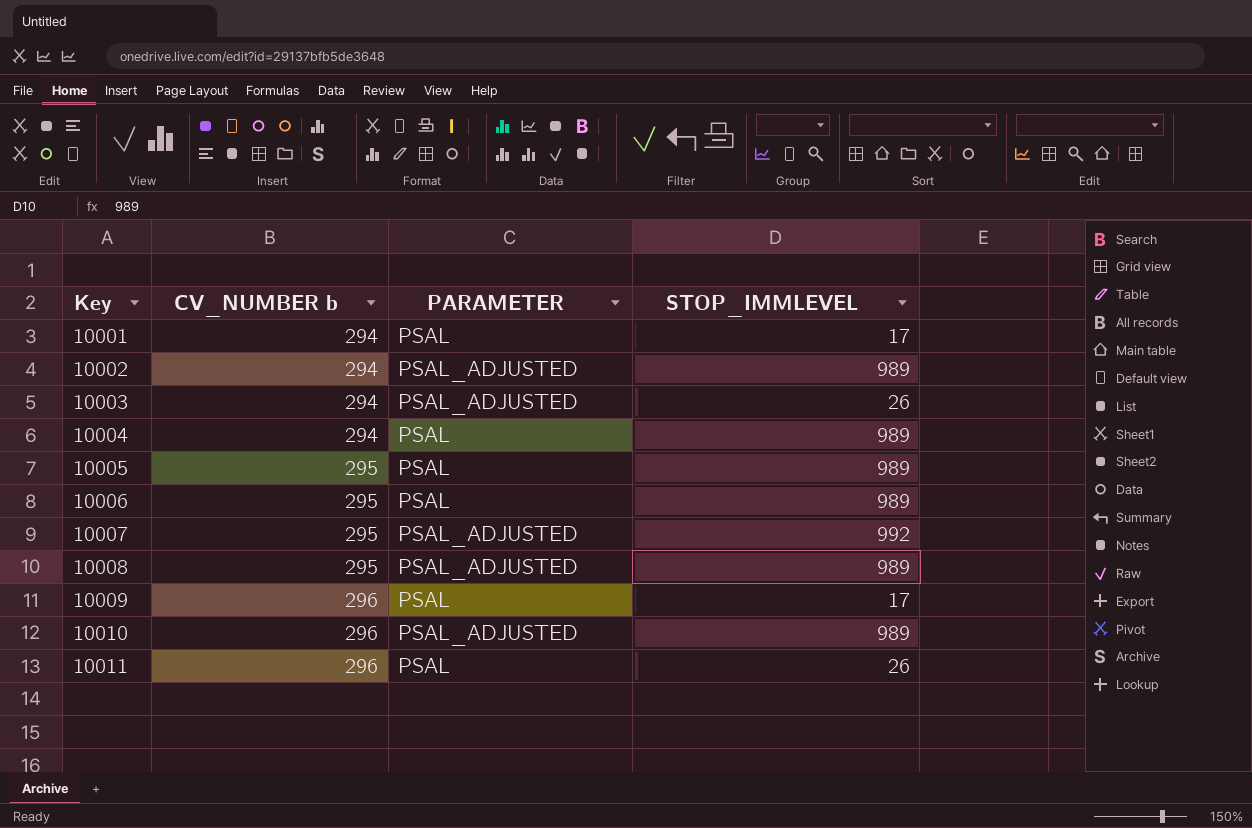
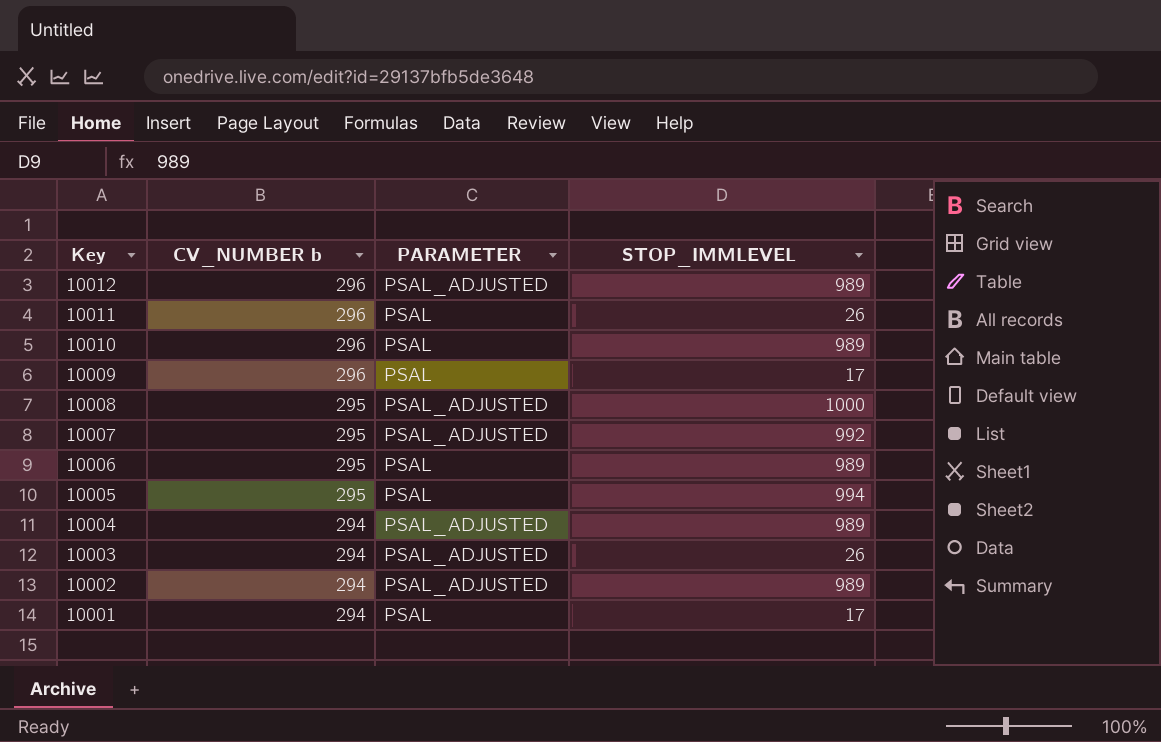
row order: Key ascending -> Key descending
row 10012: none -> 296 | PSAL_ADJUSTED | 989
10010 | PARAMETER: PSAL_ADJUSTED -> PSAL
10008 | STOP_IMMLEVEL: 989 -> 1000
10005 | STOP_IMMLEVEL: 989 -> 994
10004 | PARAMETER: PSAL -> PSAL_ADJUSTED

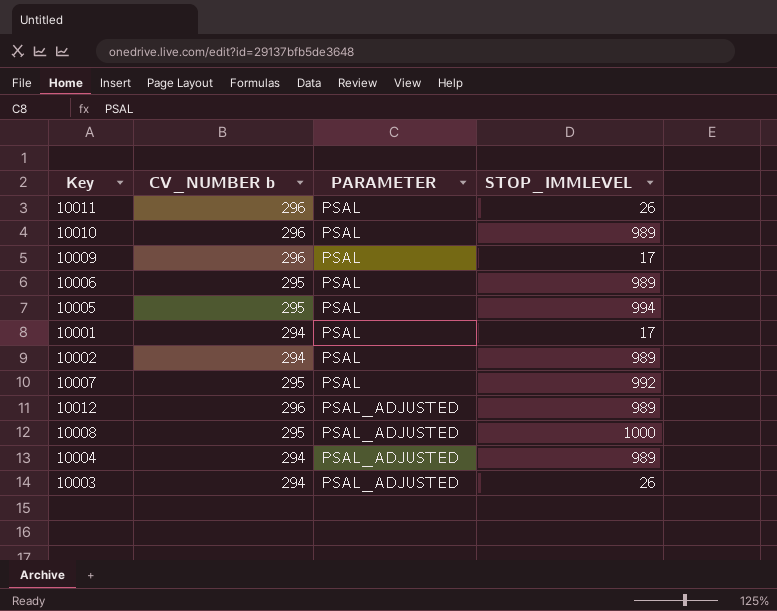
row order: Key descending -> PARAMETER ascending
10002 | PARAMETER: PSAL_ADJUSTED -> PSAL
10007 | PARAMETER: PSAL_ADJUSTED -> PSAL

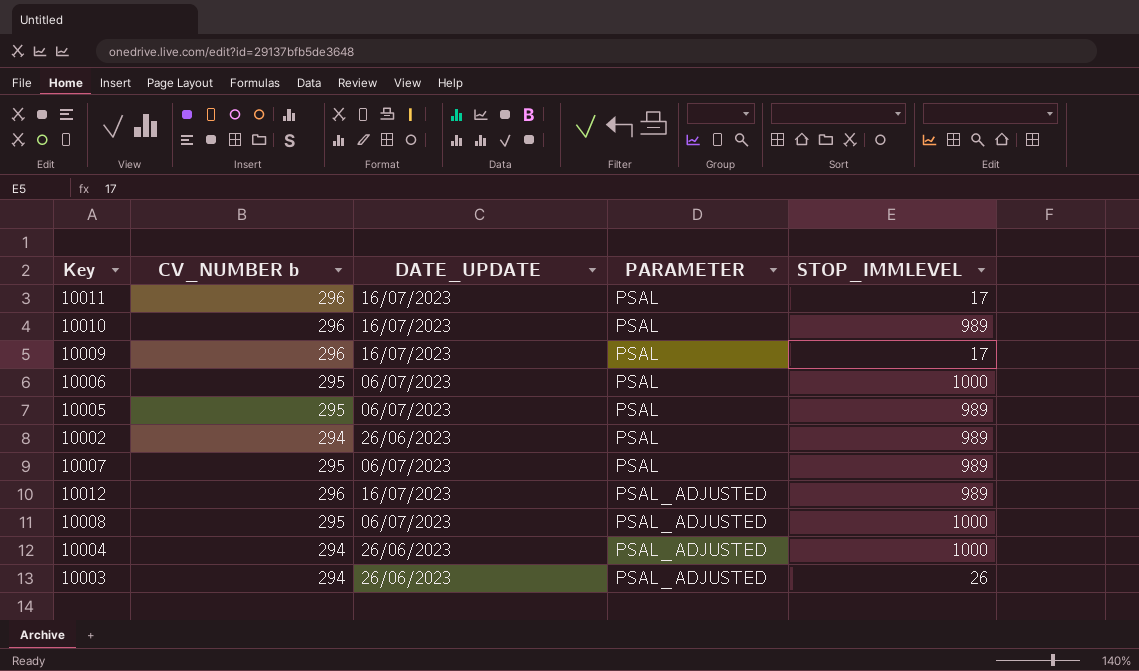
column DATE_UPDATE | position: none -> 3
row 10001: 294 | PSAL | 17 -> none
10011 | STOP_IMMLEVEL: 26 -> 17
10006 | STOP_IMMLEVEL: 989 -> 1000
10005 | STOP_IMMLEVEL: 994 -> 989
10007 | STOP_IMMLEVEL: 992 -> 989
10004 | STOP_IMMLEVEL: 989 -> 1000

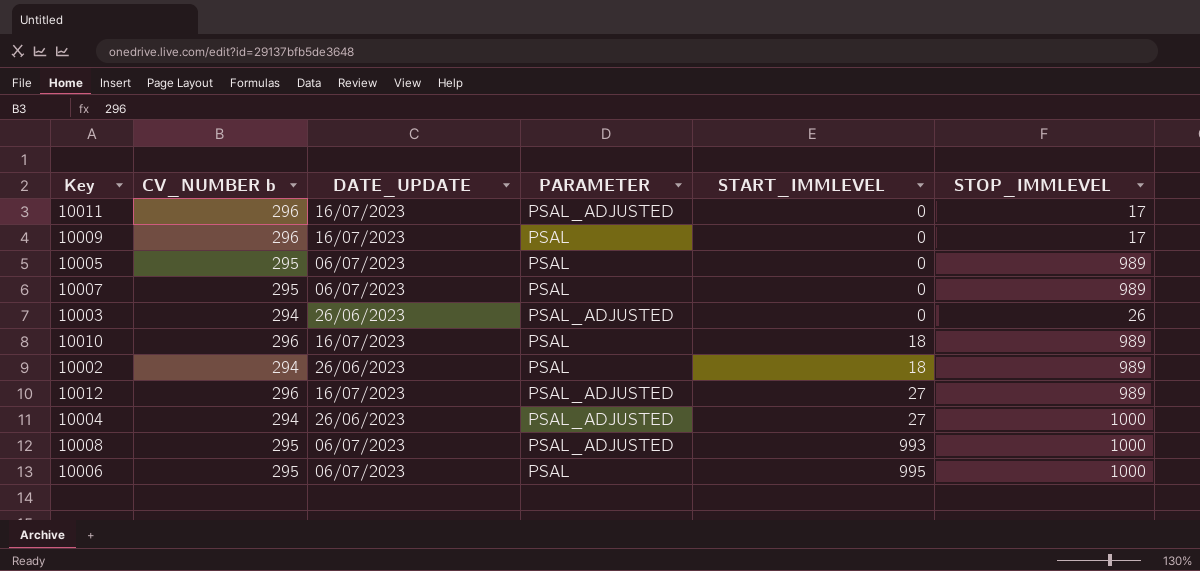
row order: PARAMETER ascending -> START_IMMLEVEL ascending
column START_IMMLEVEL | position: none -> 5
10011 | PARAMETER: PSAL -> PSAL_ADJUSTED

